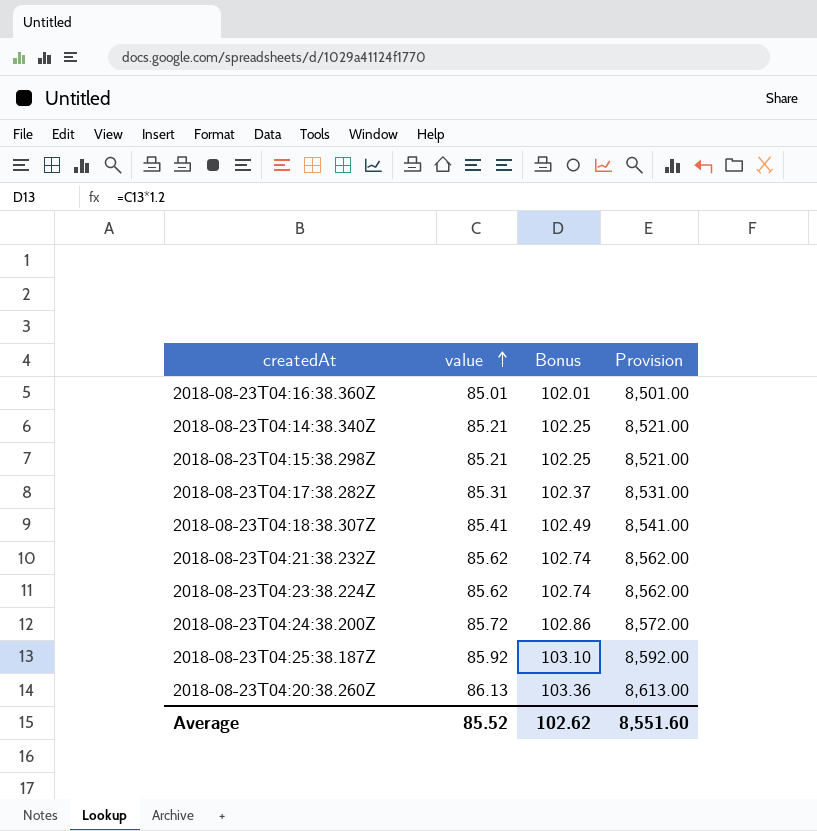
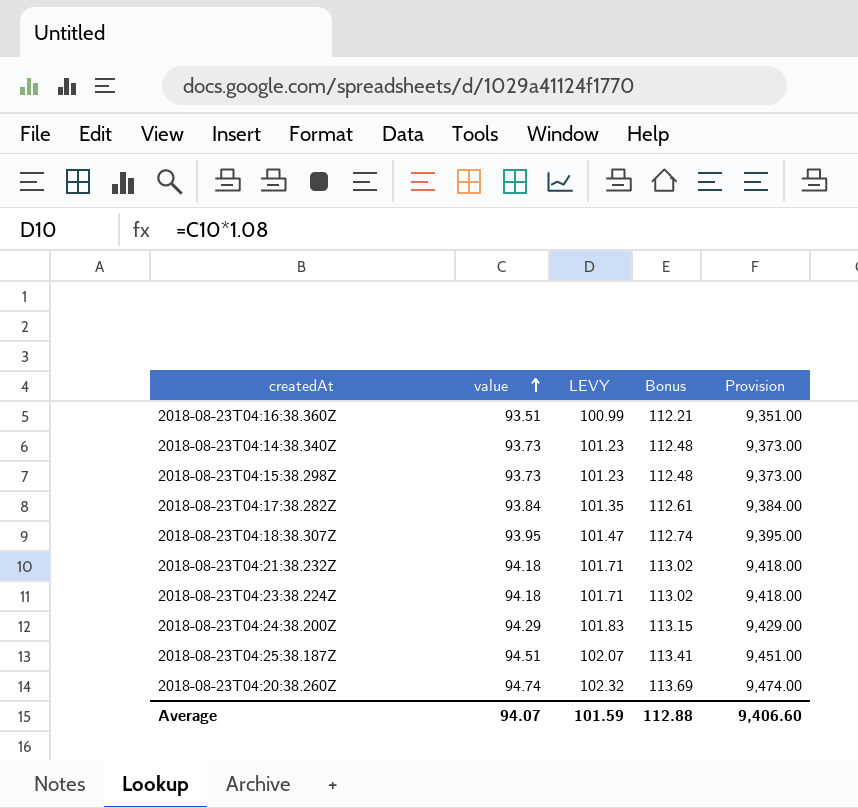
column LEVY | formula: none -> [value] * 1.08
2018-08-23T04:16:38.360Z | value: 85.01 -> 93.51
2018-08-23T04:16:38.360Z | Bonus: 102.01 -> 112.21
2018-08-23T04:16:38.360Z | Provision: 8,501.00 -> 9,351.00
2018-08-23T04:14:38.340Z | value: 85.21 -> 93.73
2018-08-23T04:14:38.340Z | Bonus: 102.25 -> 112.48
2018-08-23T04:14:38.340Z | Provision: 8,521.00 -> 9,373.00
2018-08-23T04:15:38.298Z | value: 85.21 -> 93.73
2018-08-23T04:15:38.298Z | Bonus: 102.25 -> 112.48
2018-08-23T04:15:38.298Z | Provision: 8,521.00 -> 9,373.00
2018-08-23T04:17:38.282Z | value: 85.31 -> 93.84
2018-08-23T04:17:38.282Z | Bonus: 102.37 -> 112.61
2018-08-23T04:17:38.282Z | Provision: 8,531.00 -> 9,384.00
2018-08-23T04:18:38.307Z | value: 85.41 -> 93.95
2018-08-23T04:18:38.307Z | Bonus: 102.49 -> 112.74
2018-08-23T04:18:38.307Z | Provision: 8,541.00 -> 9,395.00
2018-08-23T04:21:38.232Z | value: 85.62 -> 94.18
2018-08-23T04:21:38.232Z | Bonus: 102.74 -> 113.02
2018-08-23T04:21:38.232Z | Provision: 8,562.00 -> 9,418.00
2018-08-23T04:23:38.224Z | value: 85.62 -> 94.18
2018-08-23T04:23:38.224Z | Bonus: 102.74 -> 113.02
2018-08-23T04:23:38.224Z | Provision: 8,562.00 -> 9,418.00
2018-08-23T04:24:38.200Z | value: 85.72 -> 94.29
2018-08-23T04:24:38.200Z | Bonus: 102.86 -> 113.15
2018-08-23T04:24:38.200Z | Provision: 8,572.00 -> 9,429.00
2018-08-23T04:25:38.187Z | value: 85.92 -> 94.51
2018-08-23T04:25:38.187Z | Bonus: 103.10 -> 113.41
2018-08-23T04:25:38.187Z | Provision: 8,592.00 -> 9,451.00
2018-08-23T04:20:38.260Z | value: 86.13 -> 94.74
2018-08-23T04:20:38.260Z | Bonus: 103.36 -> 113.69
2018-08-23T04:20:38.260Z | Provision: 8,613.00 -> 9,474.00
Average | value: 85.52 -> 94.07
Average | Bonus: 102.62 -> 112.88
Average | Provision: 8,551.60 -> 9,406.60

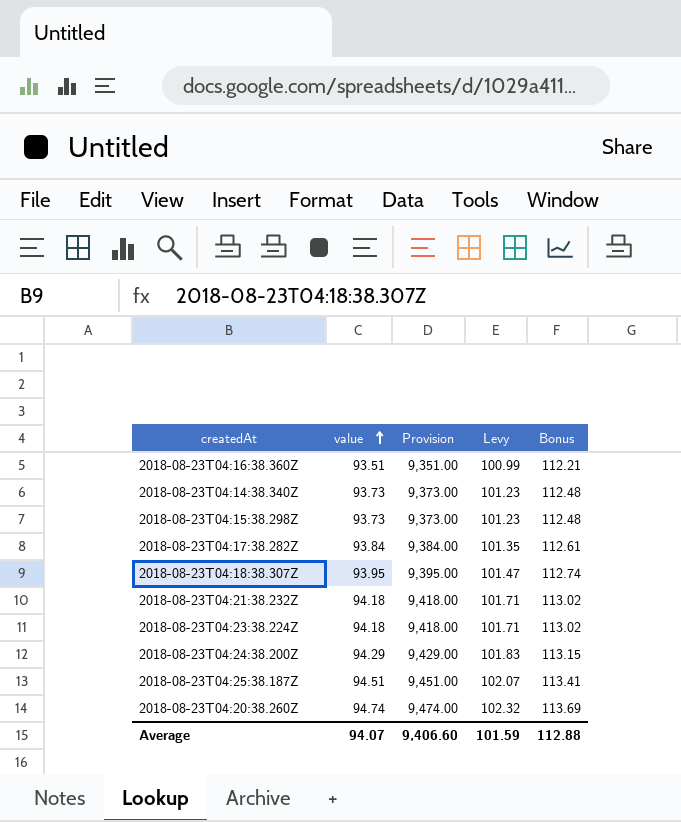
column Provision | position: 5 -> 3
column name: LEVY -> Levy

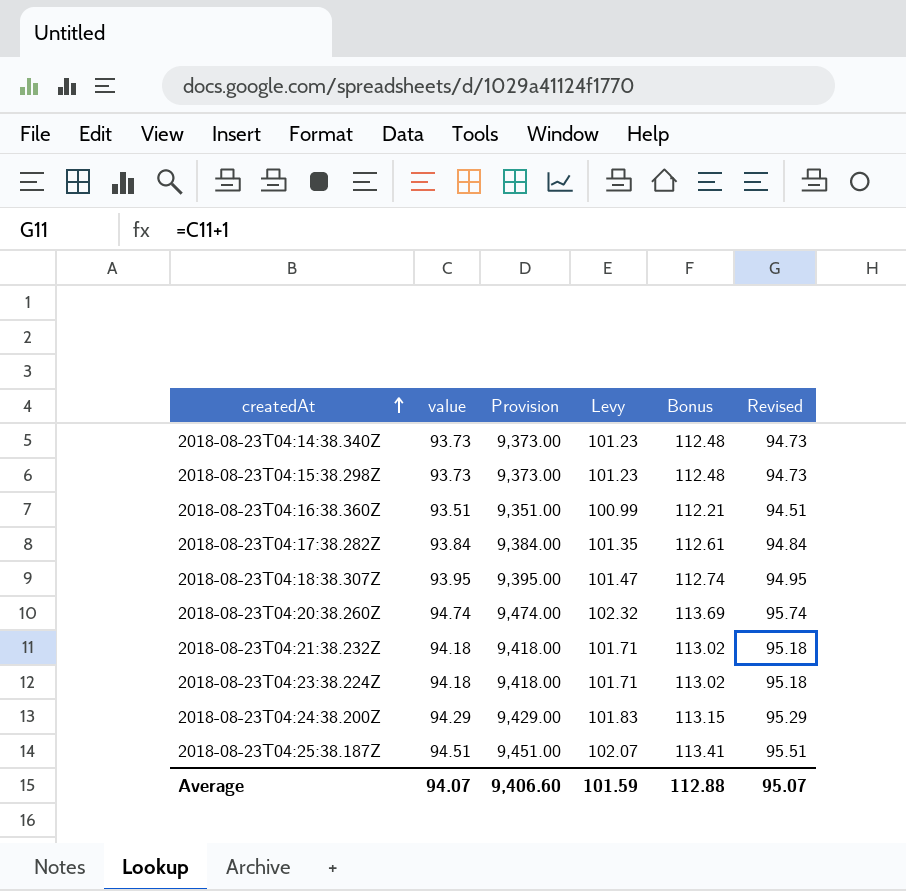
row order: value ascending -> createdAt ascending
column Revised | formula: none -> [value] + 1

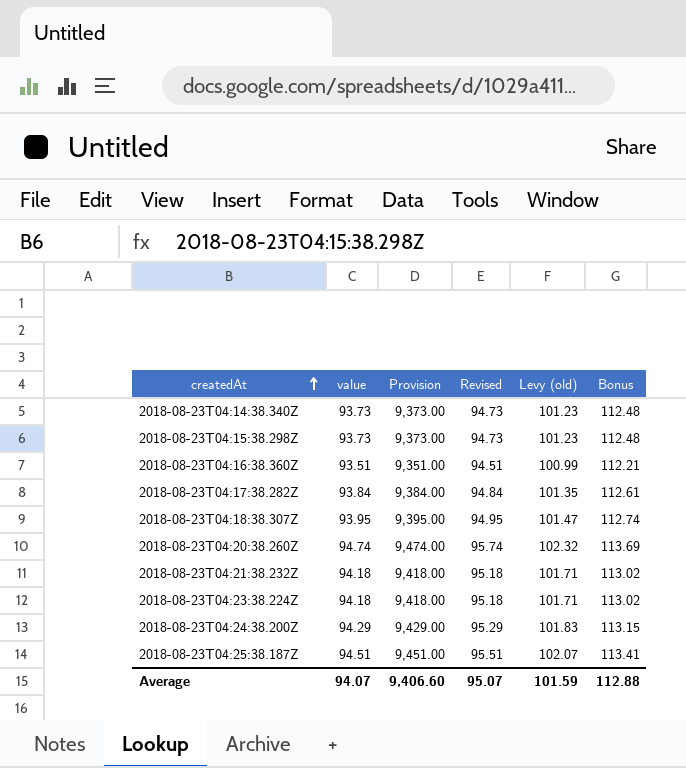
column Revised | position: 6 -> 4
column name: Levy -> Levy (old)

